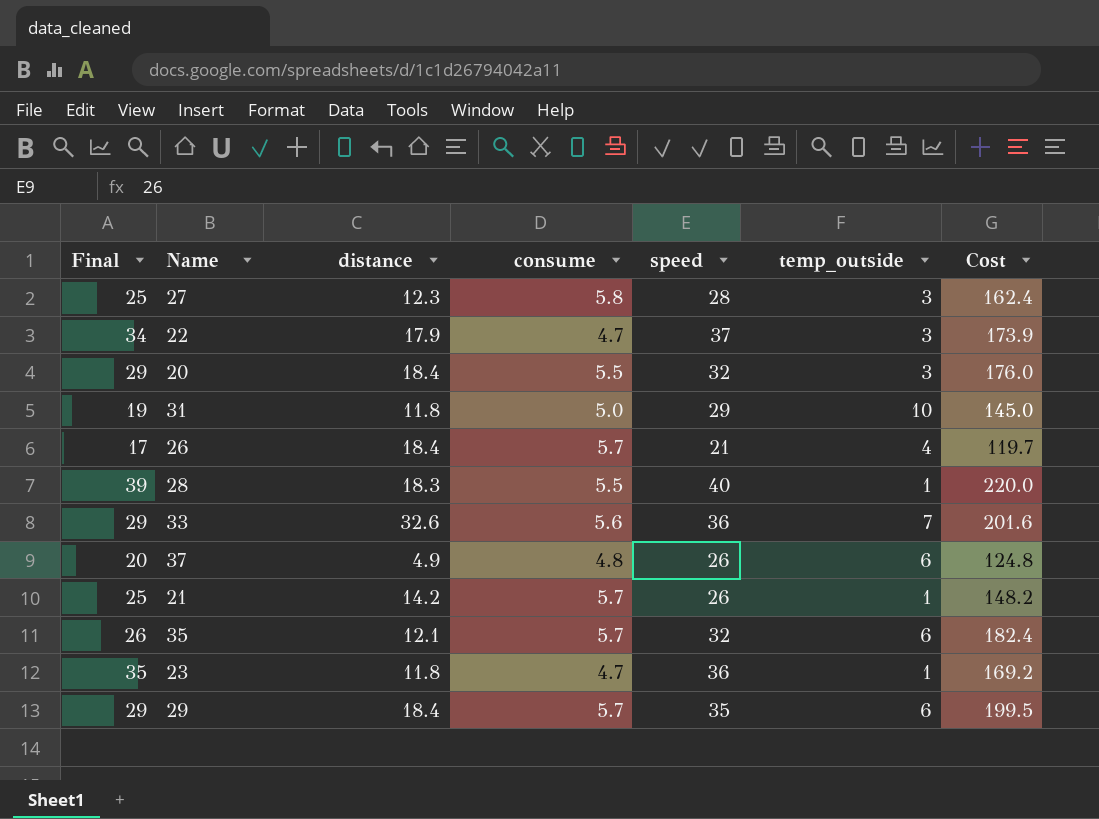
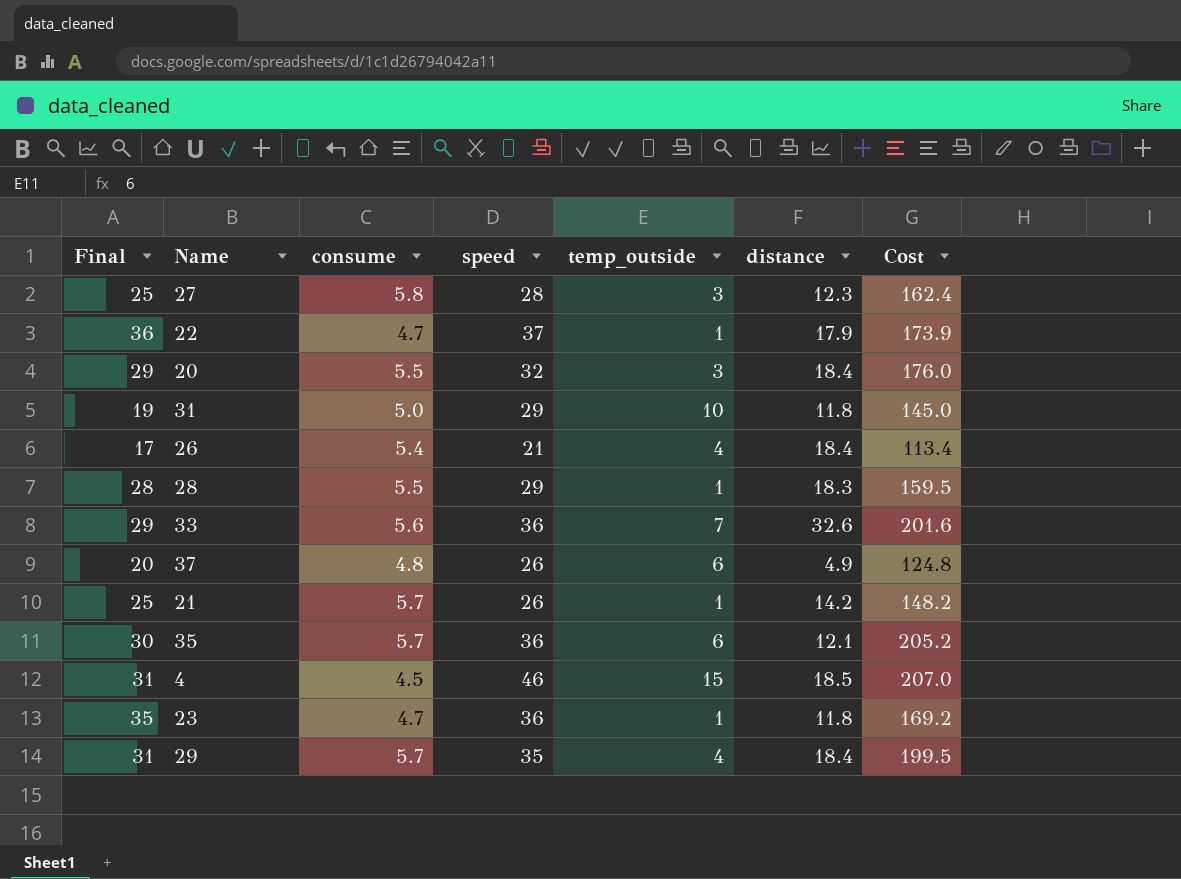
column distance | position: 3 -> 6
22 | Final: 34 -> 36
22 | temp_outside: 3 -> 1
26 | consume: 5.7 -> 5.4
26 | Cost: 119.7 -> 113.4
28 | Final: 39 -> 28
28 | speed: 40 -> 29
28 | Cost: 220.0 -> 159.5
35 | Final: 26 -> 30
35 | speed: 32 -> 36
35 | Cost: 182.4 -> 205.2
row 4: none -> 31 | 4.5 | 46 | 15 | 18.5 | 207.0
29 | Final: 29 -> 31
29 | temp_outside: 6 -> 4

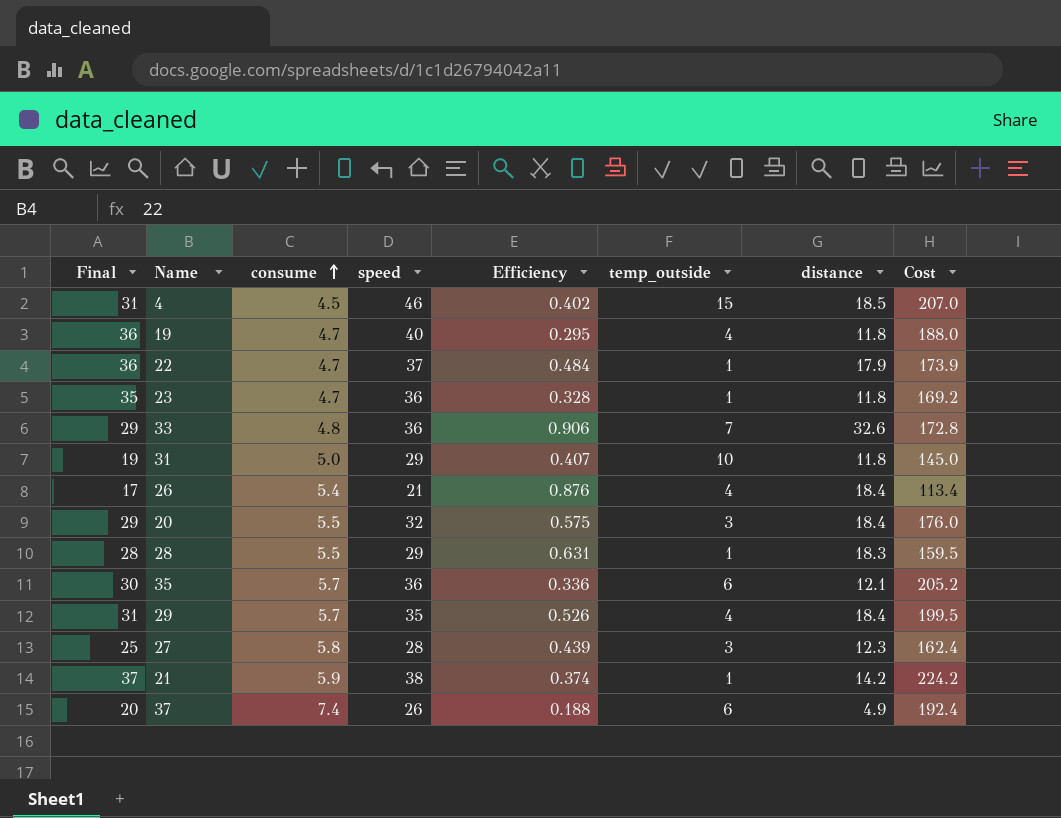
row order: none -> consume ascending
column Efficiency | formula: none -> [distance] / [speed]
row 19: none -> 36 | 4.7 | 40 | 0.295 | 4 | 11.8 | 188.0
33 | consume: 5.6 -> 4.8
33 | Cost: 201.6 -> 172.8
21 | Final: 25 -> 37
21 | consume: 5.7 -> 5.9
21 | speed: 26 -> 38
21 | Cost: 148.2 -> 224.2
37 | consume: 4.8 -> 7.4
37 | Cost: 124.8 -> 192.4

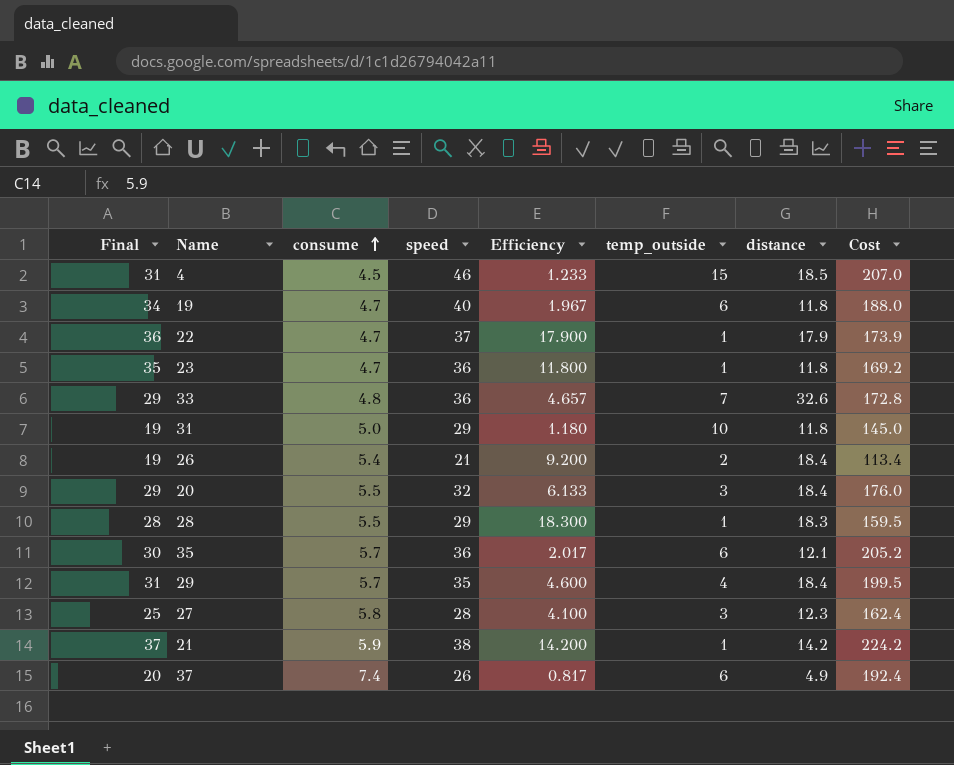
column Efficiency | formula: [distance] / [speed] -> [distance] / [temp_outside]
19 | Final: 36 -> 34
19 | temp_outside: 4 -> 6
26 | Final: 17 -> 19
26 | temp_outside: 4 -> 2

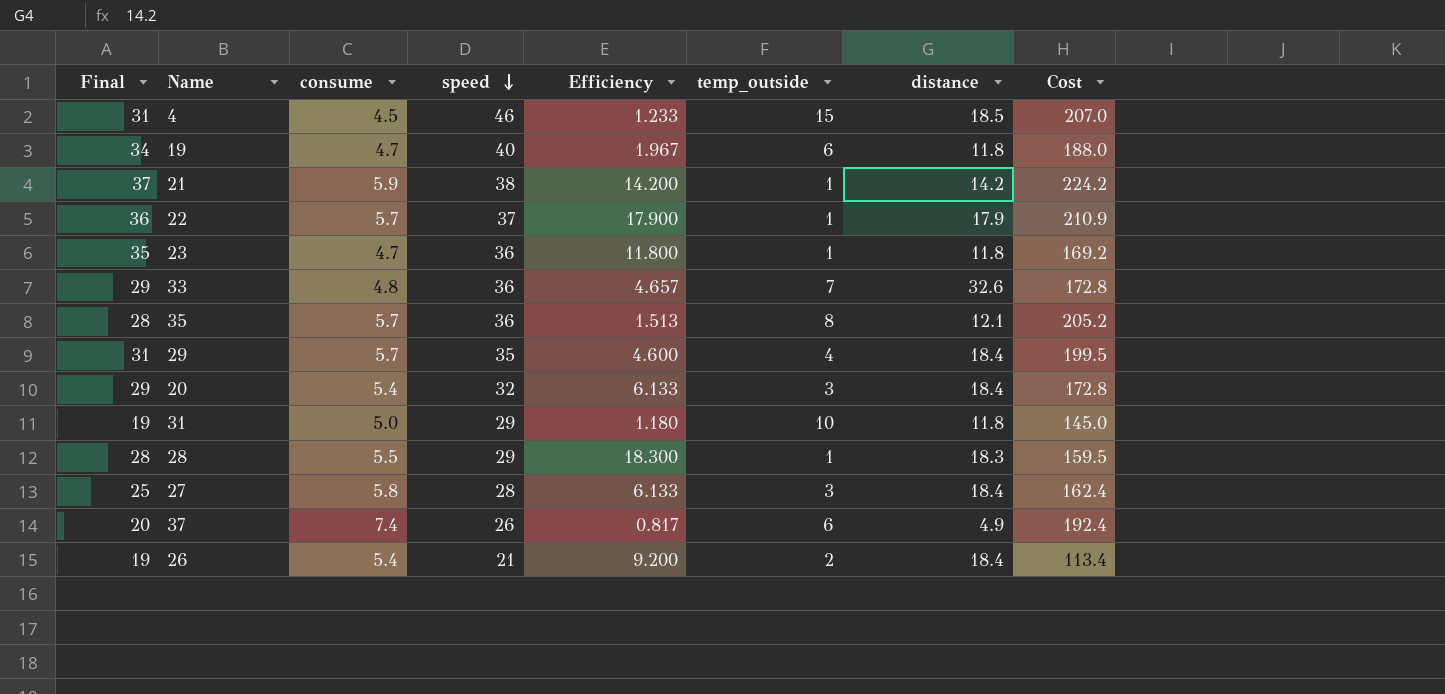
row order: consume ascending -> speed descending
22 | consume: 4.7 -> 5.7
22 | Cost: 173.9 -> 210.9
35 | Final: 30 -> 28
35 | Efficiency: 2.017 -> 1.513
35 | temp_outside: 6 -> 8
20 | consume: 5.5 -> 5.4
20 | Cost: 176.0 -> 172.8
27 | Efficiency: 4.100 -> 6.133
27 | distance: 12.3 -> 18.4

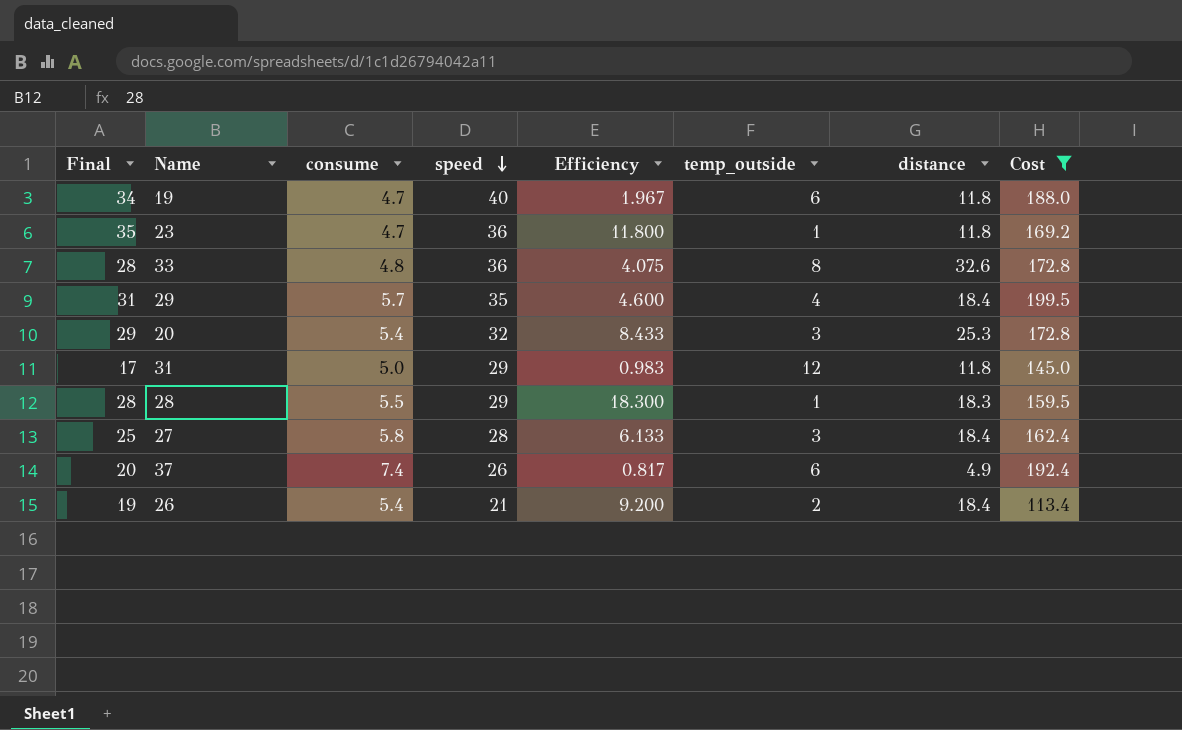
filter: none -> Cost <= 199.5
33 | Final: 29 -> 28
33 | Efficiency: 4.657 -> 4.075
33 | temp_outside: 7 -> 8
20 | Efficiency: 6.133 -> 8.433
20 | distance: 18.4 -> 25.3
31 | Final: 19 -> 17
31 | Efficiency: 1.180 -> 0.983
31 | temp_outside: 10 -> 12

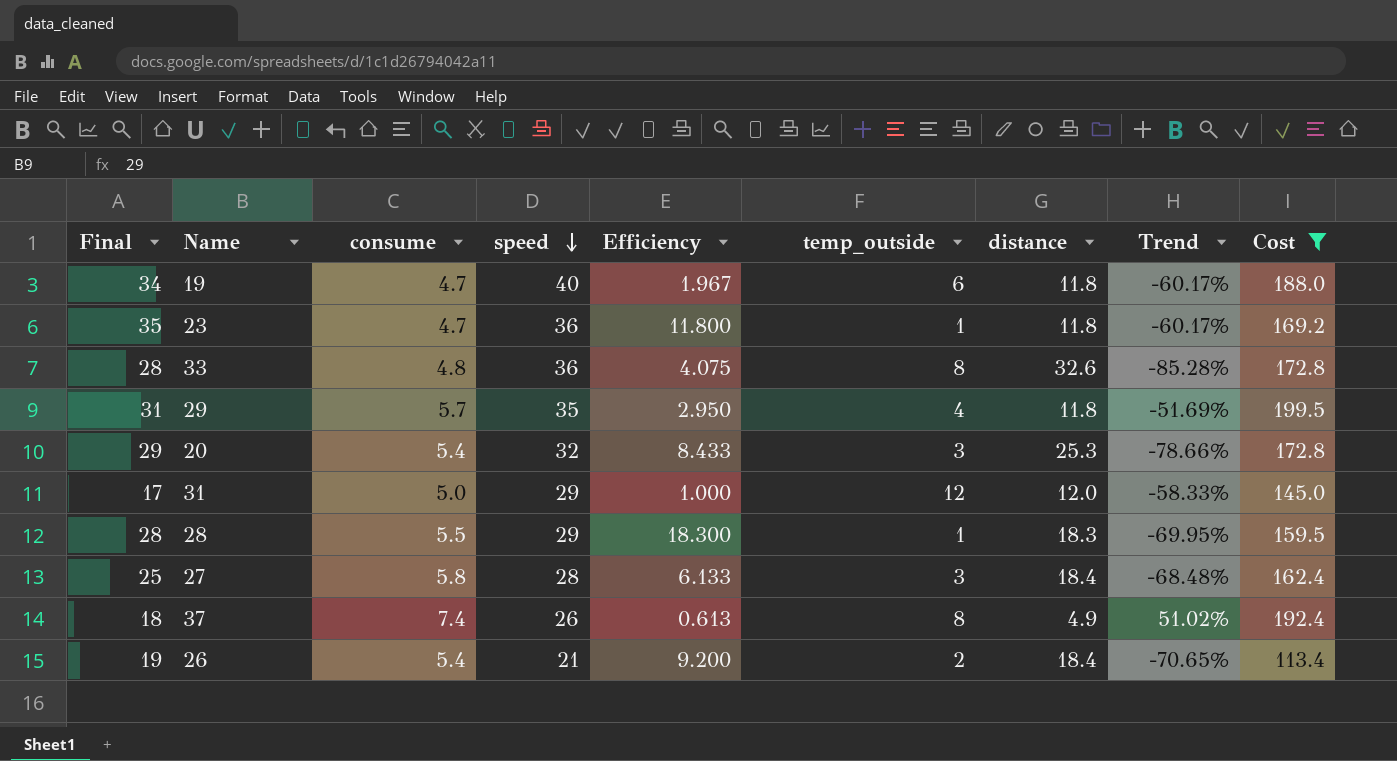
column Trend | formula: none -> ([consume] - [distance]) / [distance]
29 | Efficiency: 4.600 -> 2.950
29 | distance: 18.4 -> 11.8
31 | Efficiency: 0.983 -> 1.000
31 | distance: 11.8 -> 12.0
37 | Final: 20 -> 18
37 | Efficiency: 0.817 -> 0.613
37 | temp_outside: 6 -> 8

